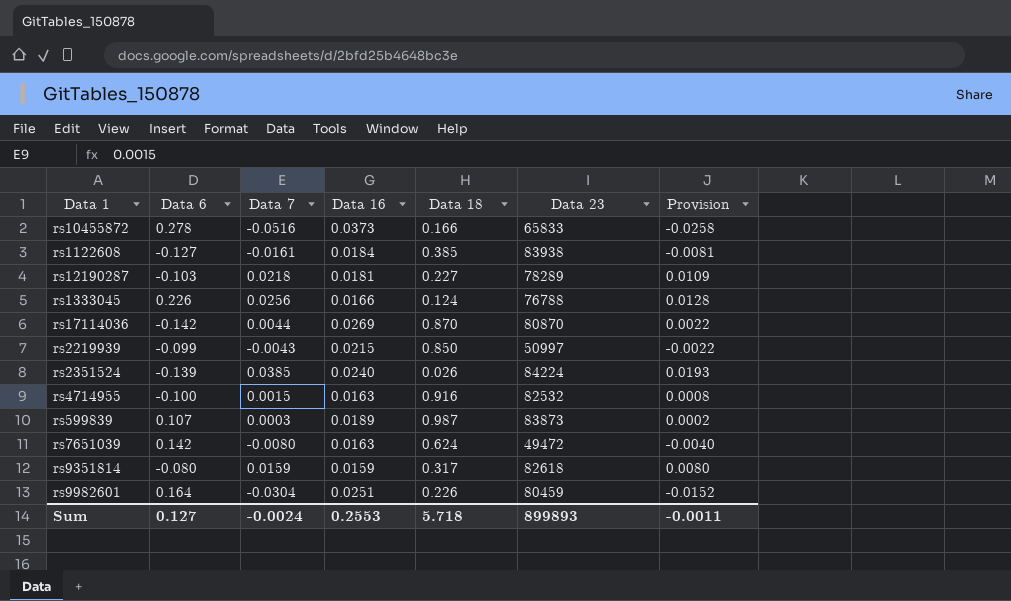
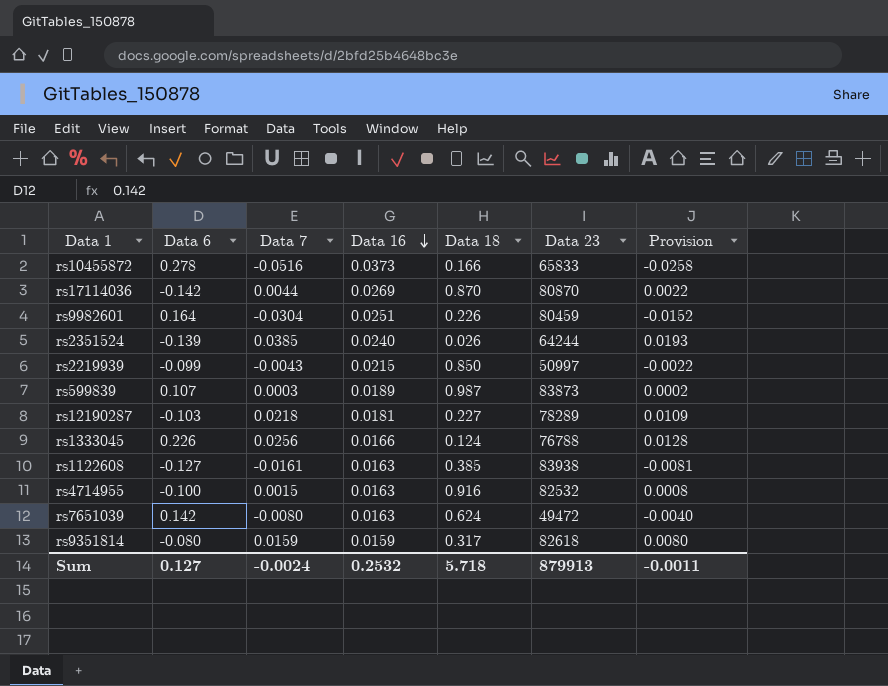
row order: none -> Data 16 descending
rs2351524 | Data 23: 84224 -> 64244
rs1122608 | Data 16: 0.0184 -> 0.0163
Sum | Data 16: 0.2553 -> 0.2532
Sum | Data 23: 899893 -> 879913

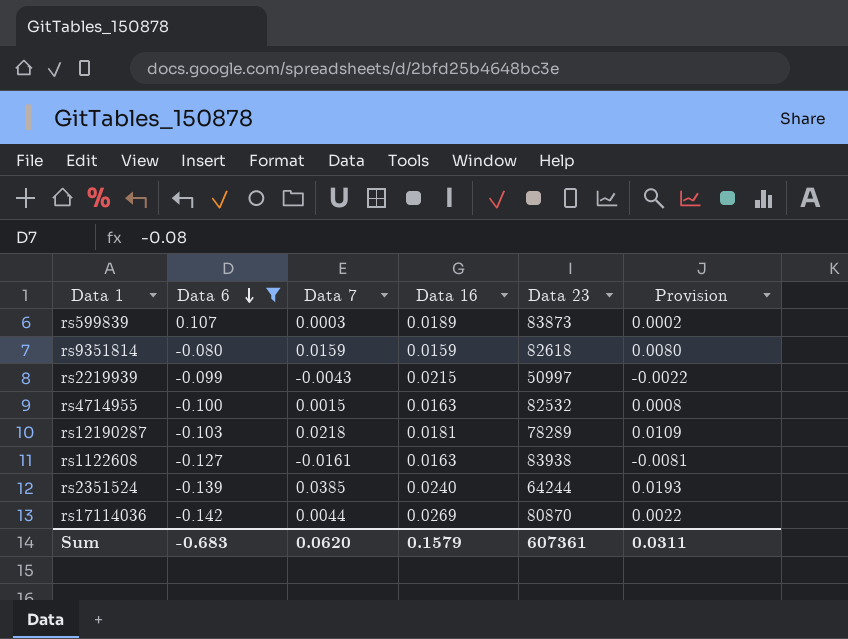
filter: none -> Data 6 <= 0.107
row order: Data 16 descending -> Data 6 descending
column Data 18 | position: 5 -> none
Sum | Data 6: 0.127 -> -0.683
Sum | Data 7: -0.0024 -> 0.0620
Sum | Data 16: 0.2532 -> 0.1579
Sum | Data 23: 879913 -> 607361
Sum | Provision: -0.0011 -> 0.0311

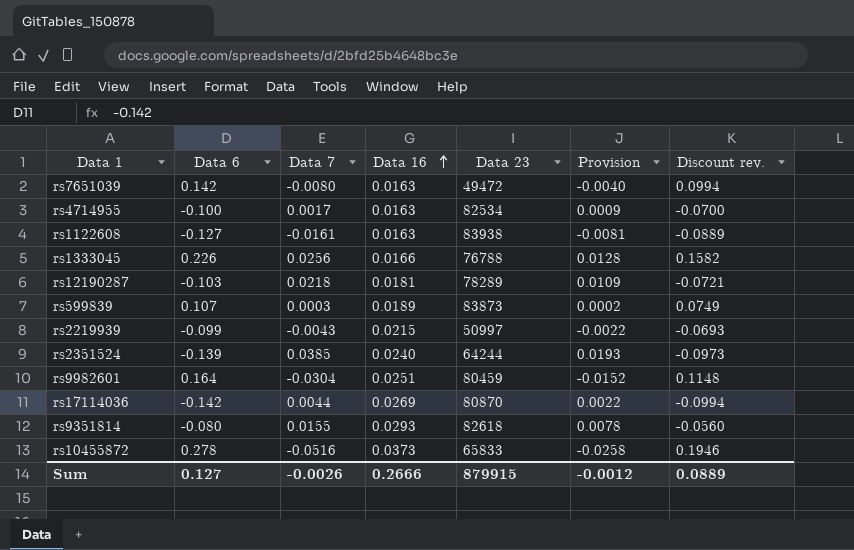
filter: Data 6 <= 0.107 -> none
row order: Data 6 descending -> Data 16 ascending
column Discount rev. | formula: none -> [Data 6] * 0.7
rs4714955 | Data 7: 0.0015 -> 0.0017
rs4714955 | Data 23: 82532 -> 82534
rs4714955 | Provision: 0.0008 -> 0.0009
rs9351814 | Data 7: 0.0159 -> 0.0155
rs9351814 | Data 16: 0.0159 -> 0.0293
rs9351814 | Provision: 0.0080 -> 0.0078
Sum | Data 6: -0.683 -> 0.127
Sum | Data 7: 0.0620 -> -0.0026
Sum | Data 16: 0.1579 -> 0.2666
Sum | Data 23: 607361 -> 879915
Sum | Provision: 0.0311 -> -0.0012

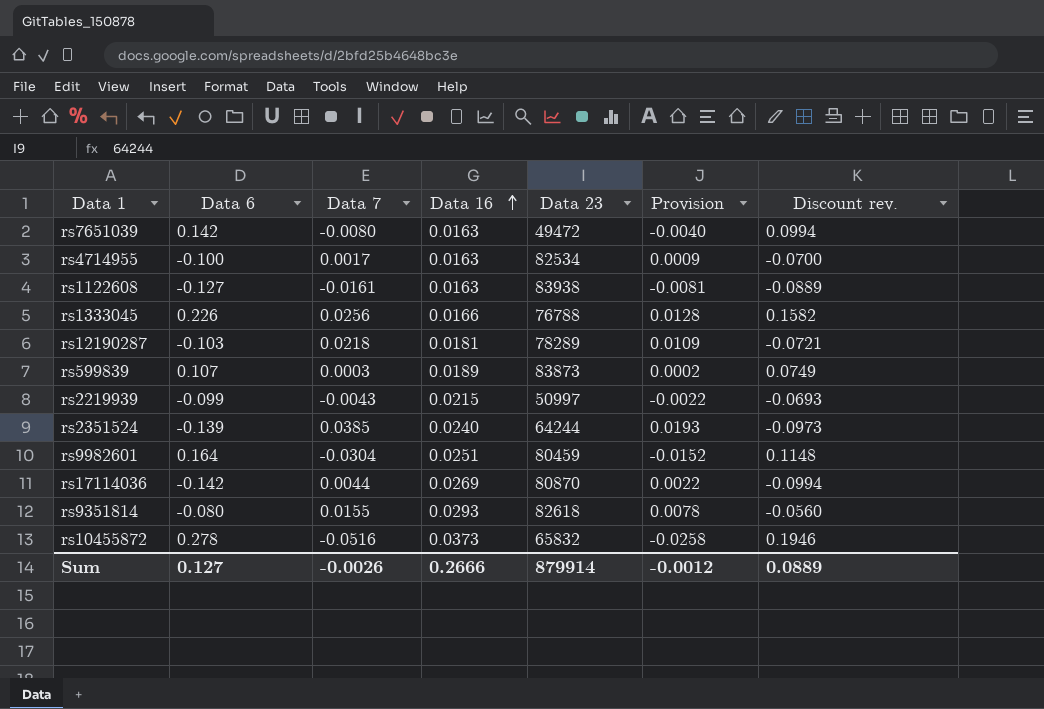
rs10455872 | Data 23: 65833 -> 65832
Sum | Data 23: 879915 -> 879914

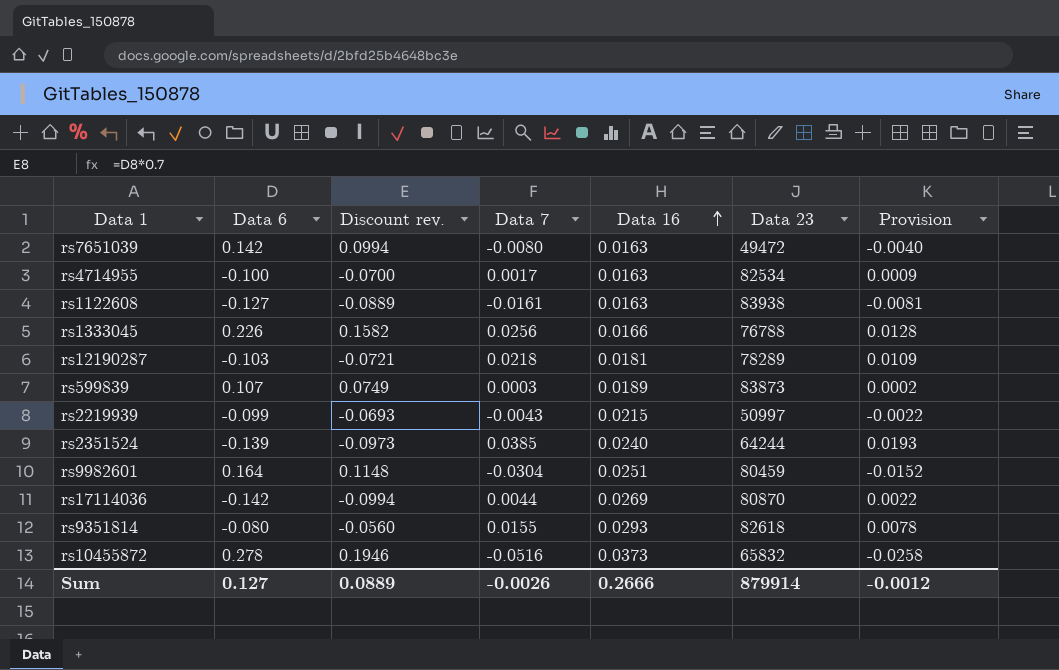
column Discount rev. | position: 7 -> 3

